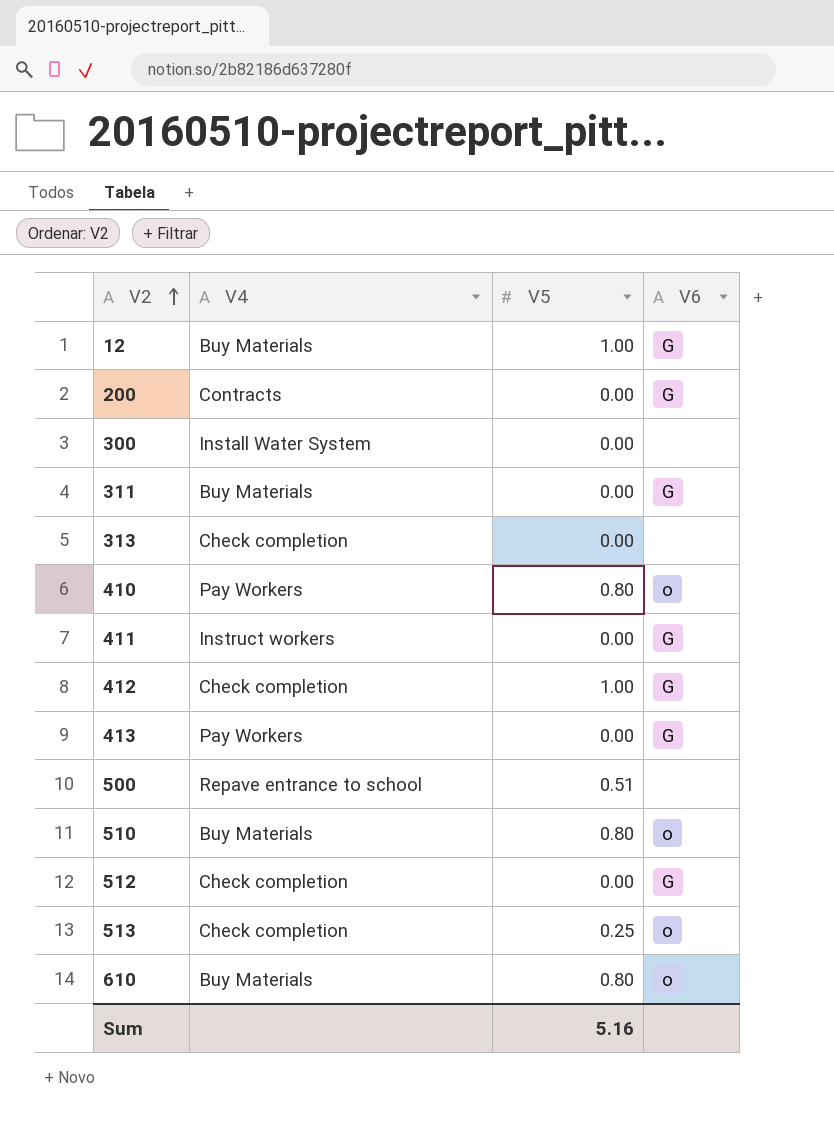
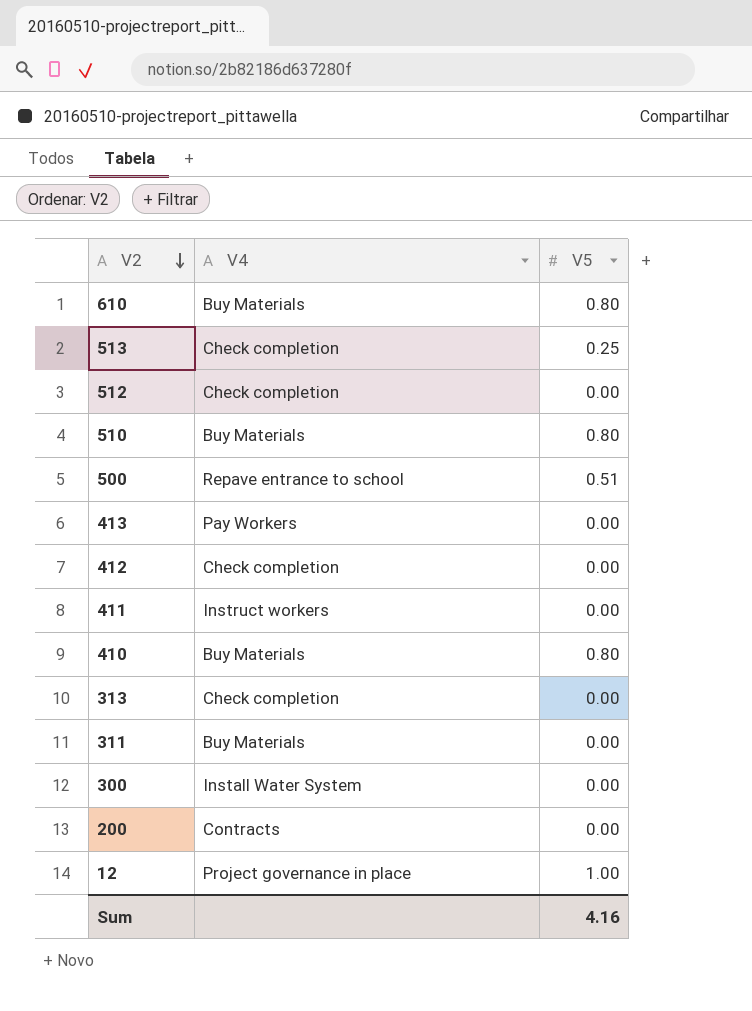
row order: V2 ascending -> V2 descending
column V6 | position: 4 -> none
412 | V5: 1.00 -> 0.00
410 | V4: Pay Workers -> Buy Materials
12 | V4: Buy Materials -> Project governance in place
Sum | V5: 5.16 -> 4.16

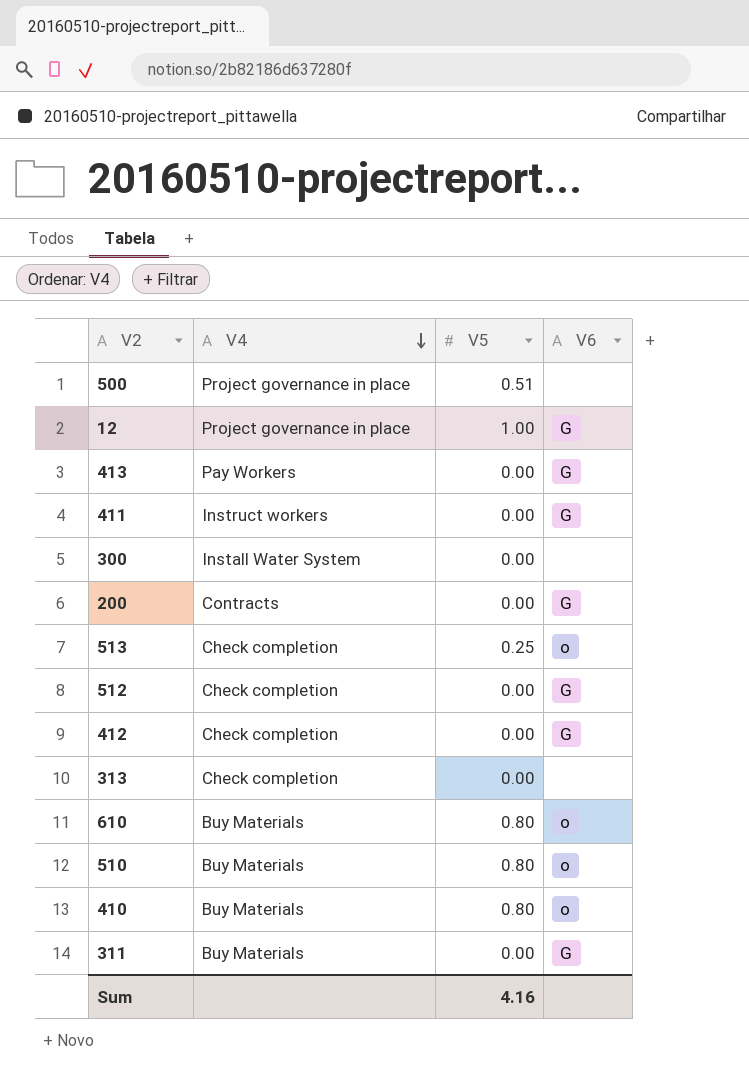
row order: V2 descending -> V4 descending
column V6 | position: none -> 4
500 | V4: Repave entrance to school -> Project governance in place

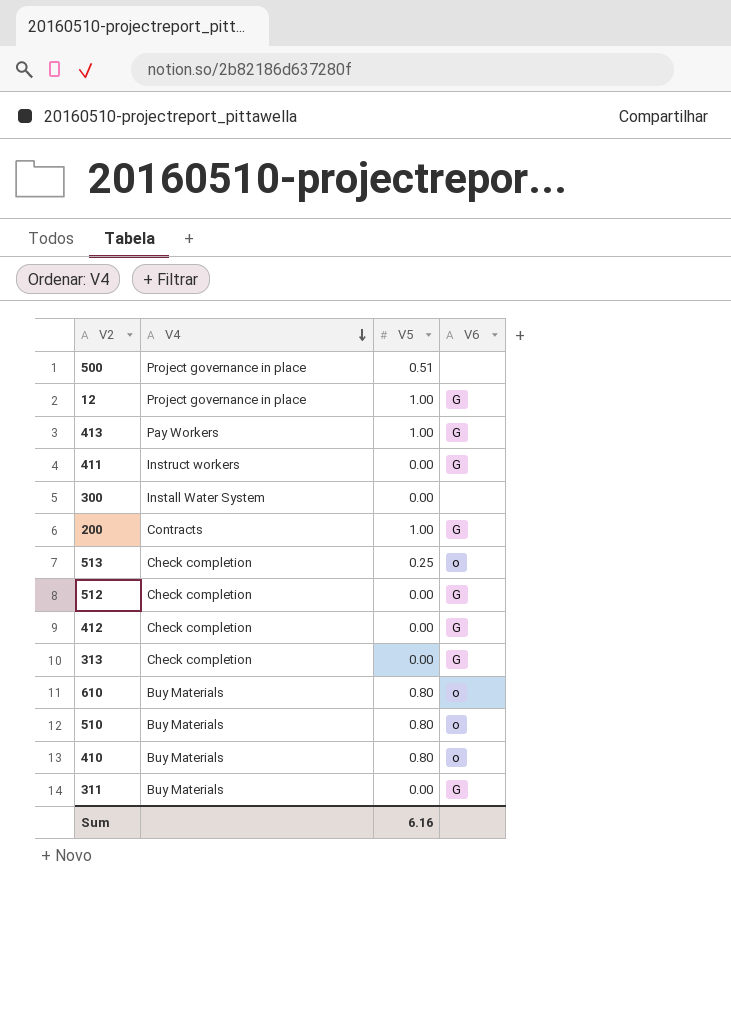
413 | V5: 0.00 -> 1.00
200 | V5: 0.00 -> 1.00
313 | V6: none -> G
Sum | V5: 4.16 -> 6.16

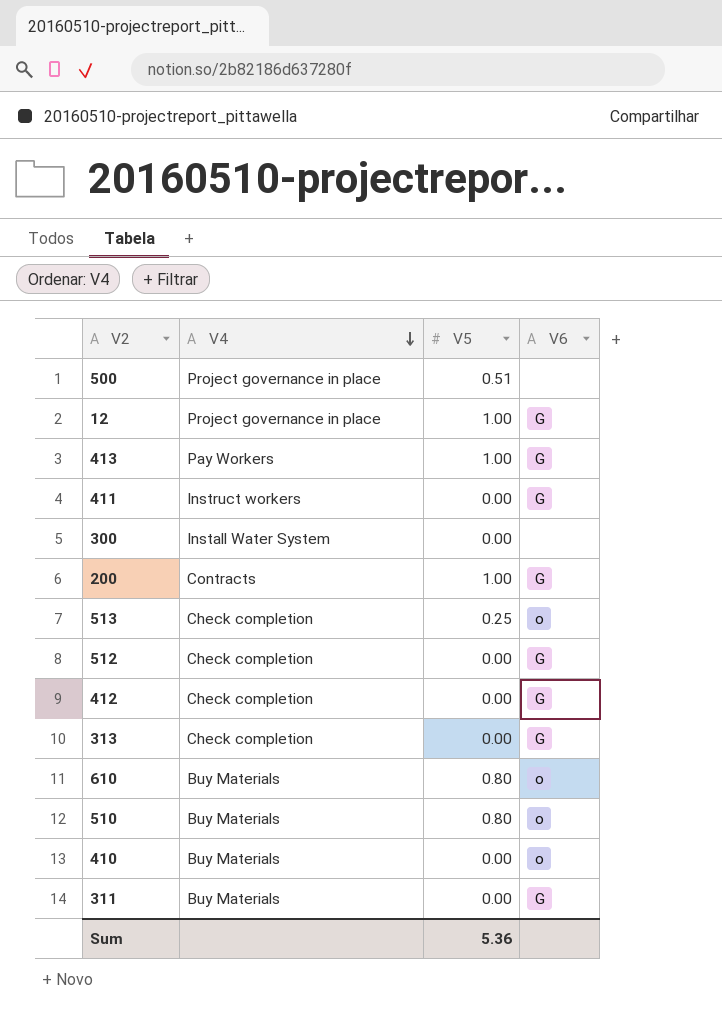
410 | V5: 0.80 -> 0.00
Sum | V5: 6.16 -> 5.36

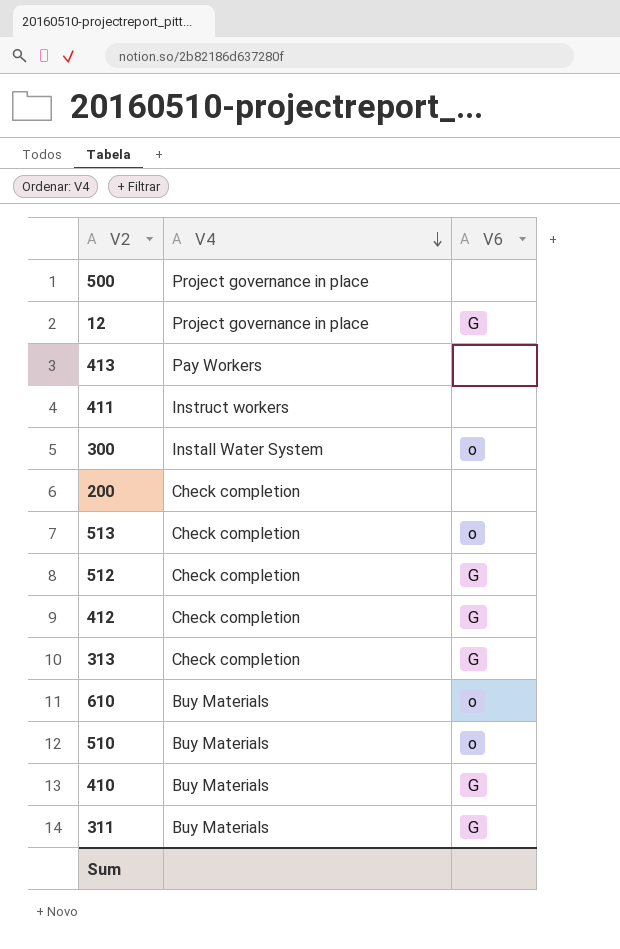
column V5 | position: 3 -> none
413 | V6: G -> none
411 | V6: G -> none
300 | V6: none -> o
200 | V4: Contracts -> Check completion
200 | V6: G -> none
410 | V6: o -> G

